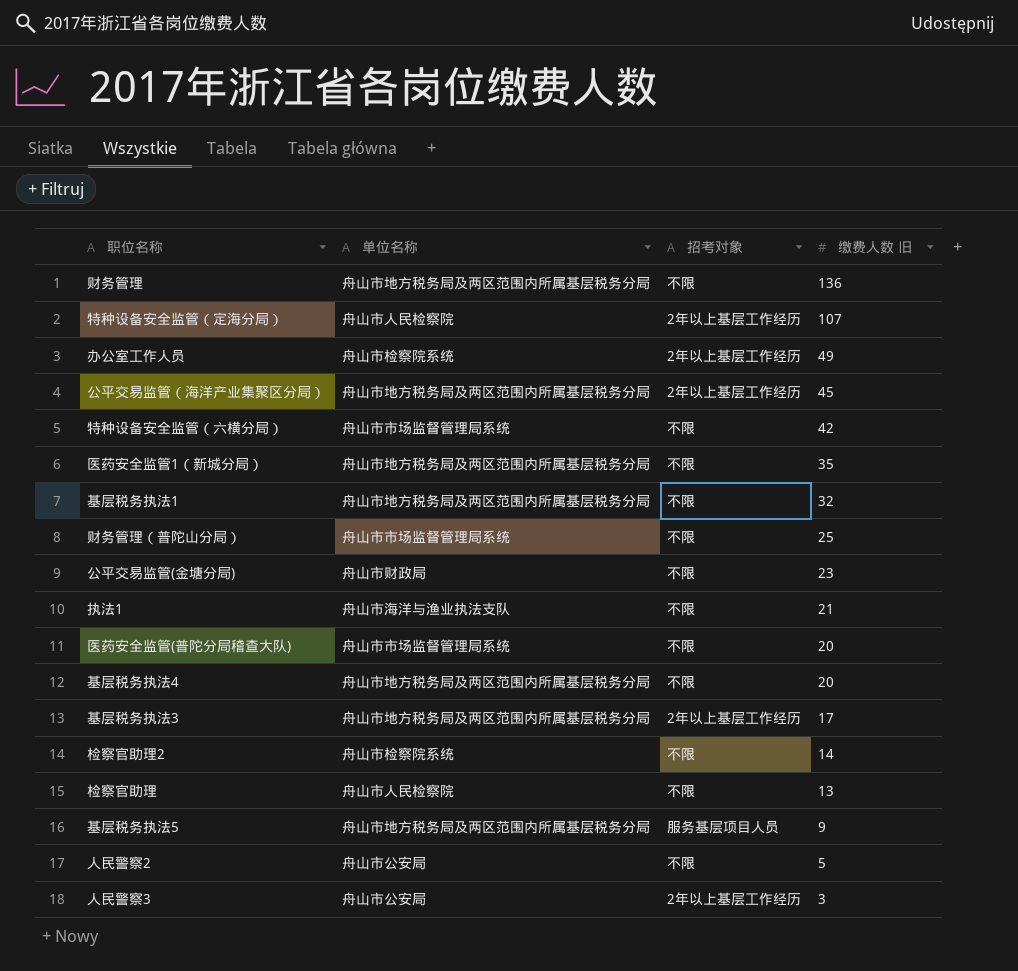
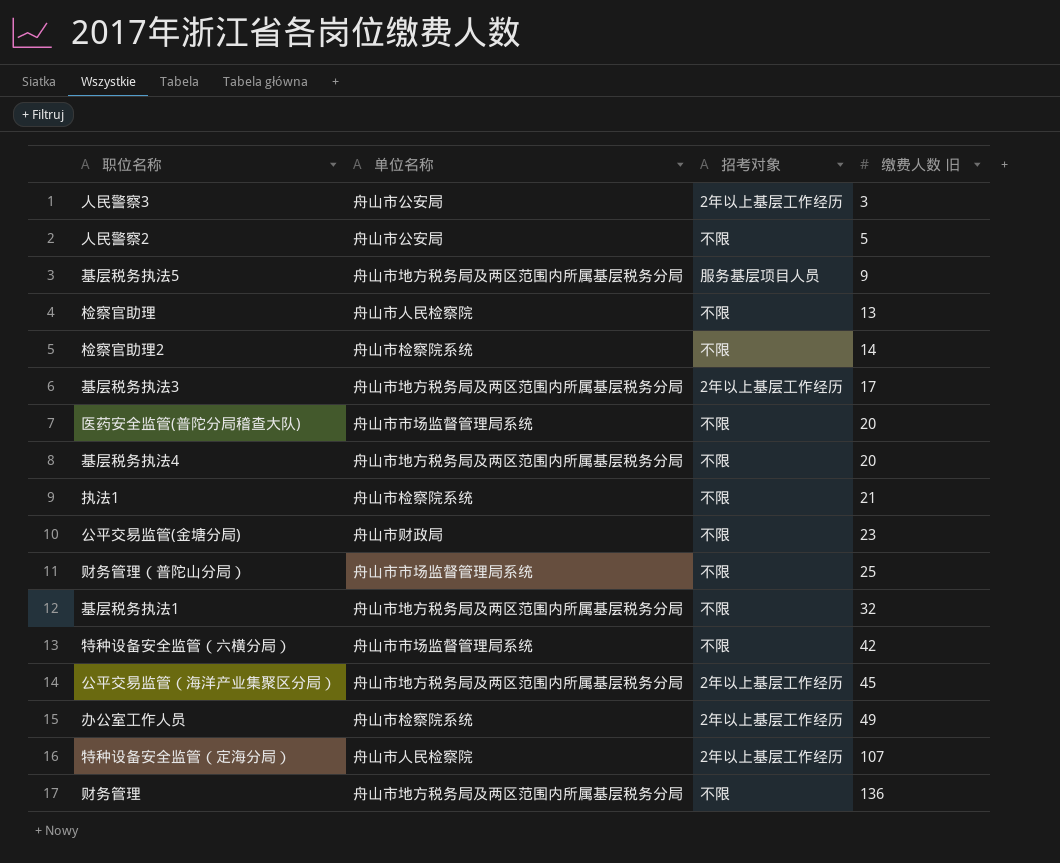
row order: 缴费人数 旧 descending -> 缴费人数 旧 ascending
row 医药安全监管1（新城分局）: 舟山市地方税务局及两区范围内所属基层税务分局 | 不限 | 35 -> none
执法1 | 单位名称: 舟山市海洋与渔业执法支队 -> 舟山市检察院系统

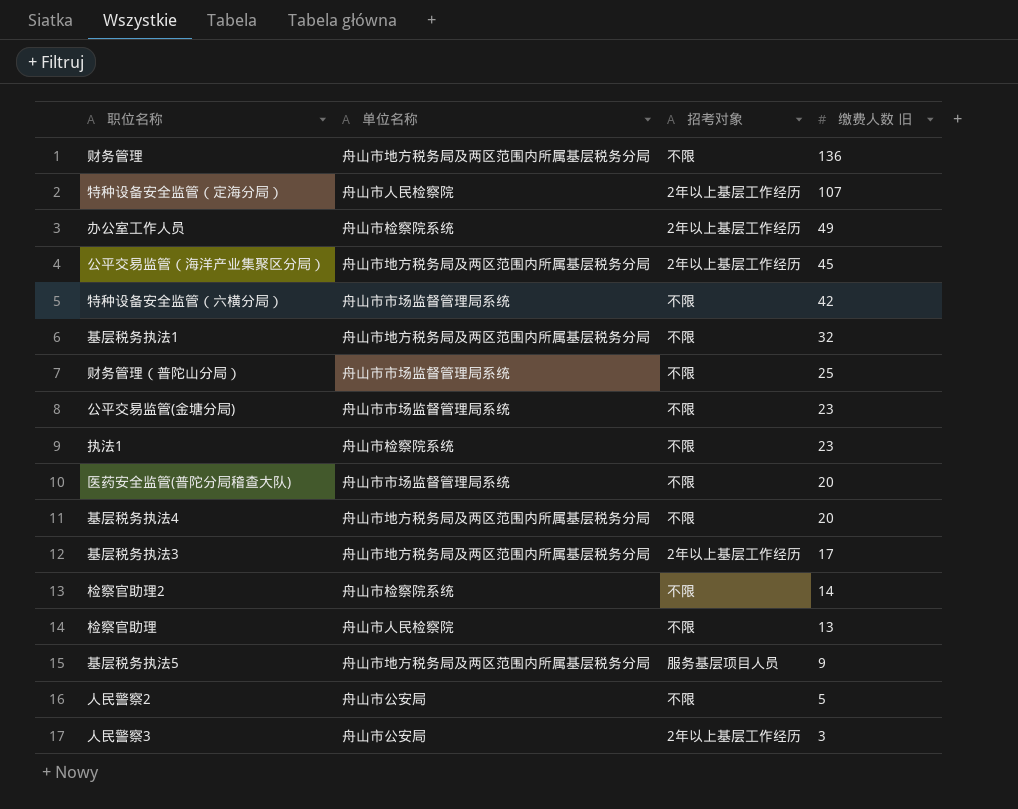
row order: 缴费人数 旧 ascending -> 缴费人数 旧 descending
公平交易监管(金塘分局) | 单位名称: 舟山市财政局 -> 舟山市市场监督管理局系统
执法1 | 缴费人数 旧: 21 -> 23

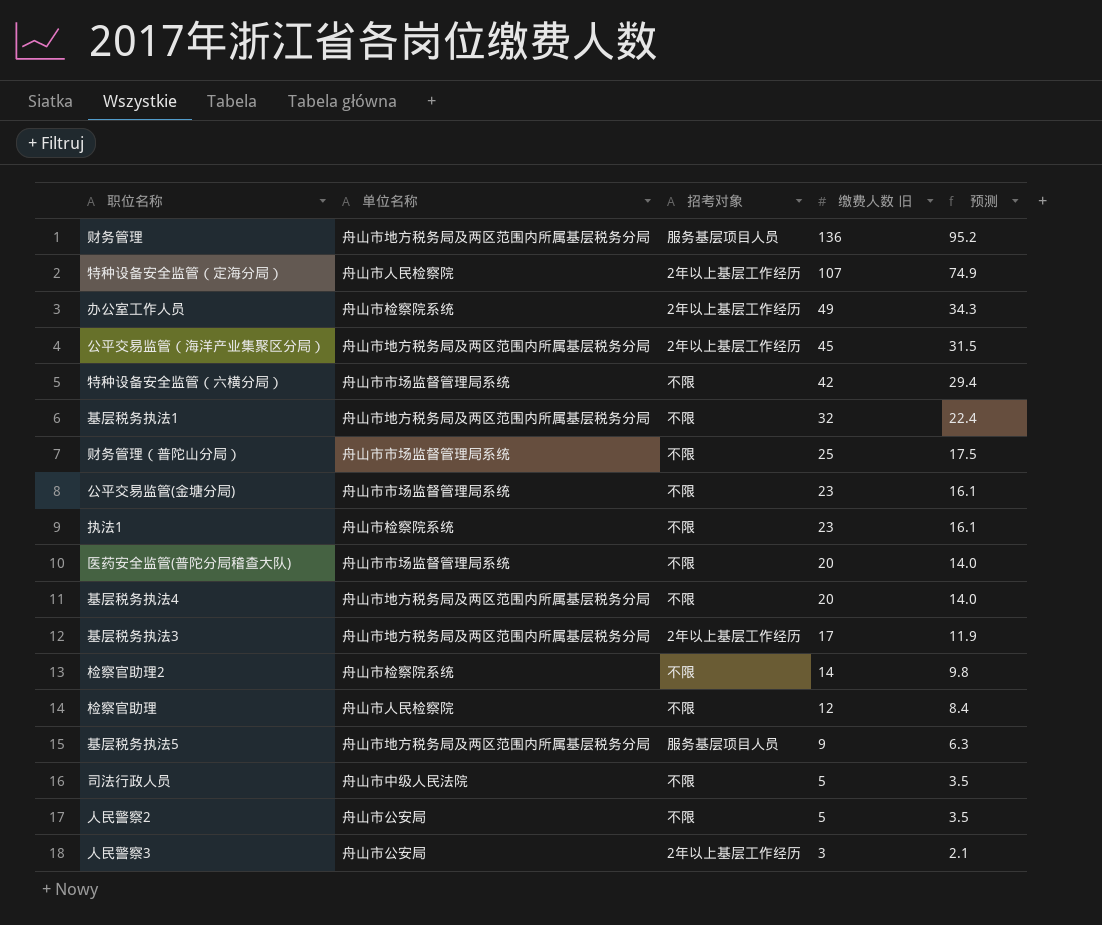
column 预测 | formula: none -> [缴费人数 旧] * 0.7
财务管理 | 招考对象: 不限 -> 服务基层项目人员
检察官助理 | 缴费人数 旧: 13 -> 12
row 司法行政人员: none -> 舟山市中级人民法院 | 不限 | 5 | 3.5

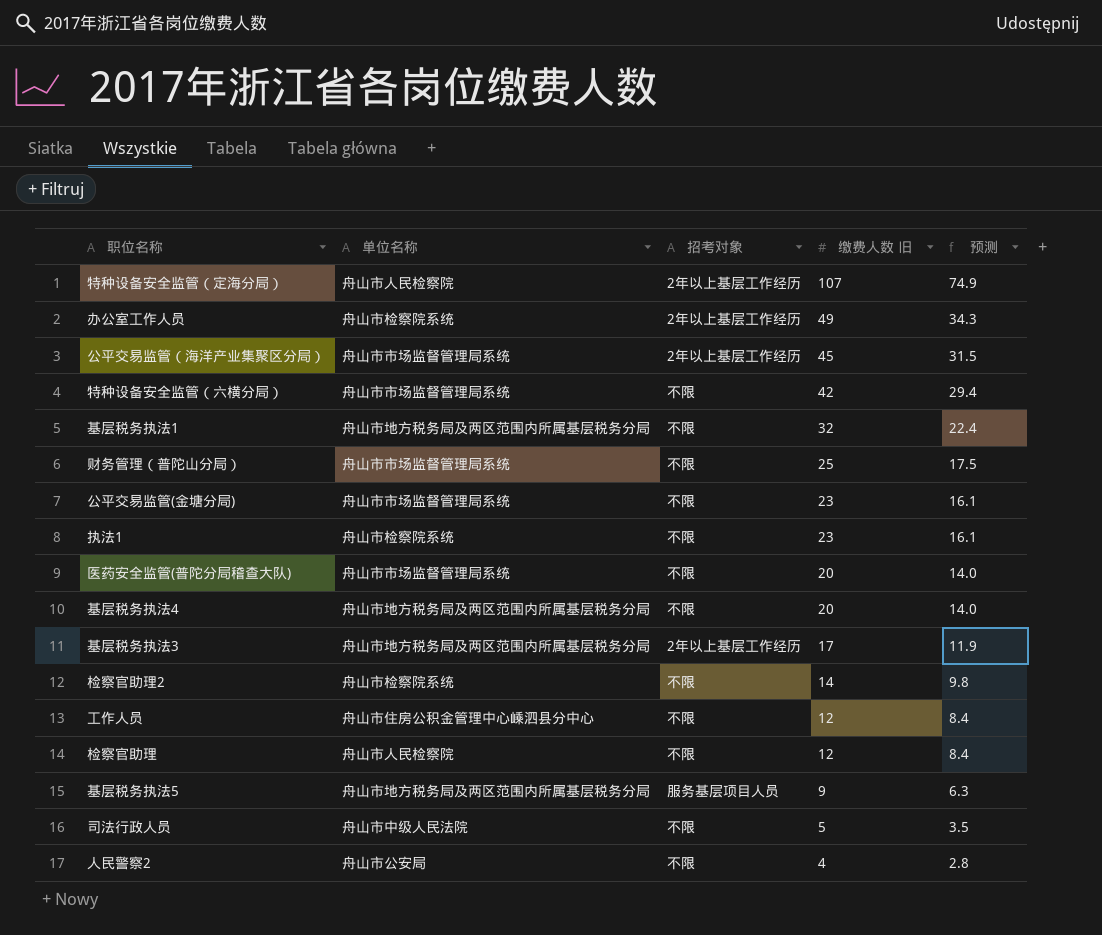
row 财务管理: 舟山市地方税务局及两区范围内所属基层税务分局 | 服务基层项目人员 | 136 | 95.2 -> none
row 人民警察3: 舟山市公安局 | 2年以上基层工作经历 | 3 | 2.1 -> none
公平交易监管（海洋产业集聚区分局） | 单位名称: 舟山市地方税务局及两区范围内所属基层税务分局 -> 舟山市市场监督管理局系统
row 工作人员: none -> 舟山市住房公积金管理中心嵊泗县分中心 | 不限 | 12 | 8.4
人民警察2 | 缴费人数 旧: 5 -> 4
人民警察2 | 预测: 3.5 -> 2.8

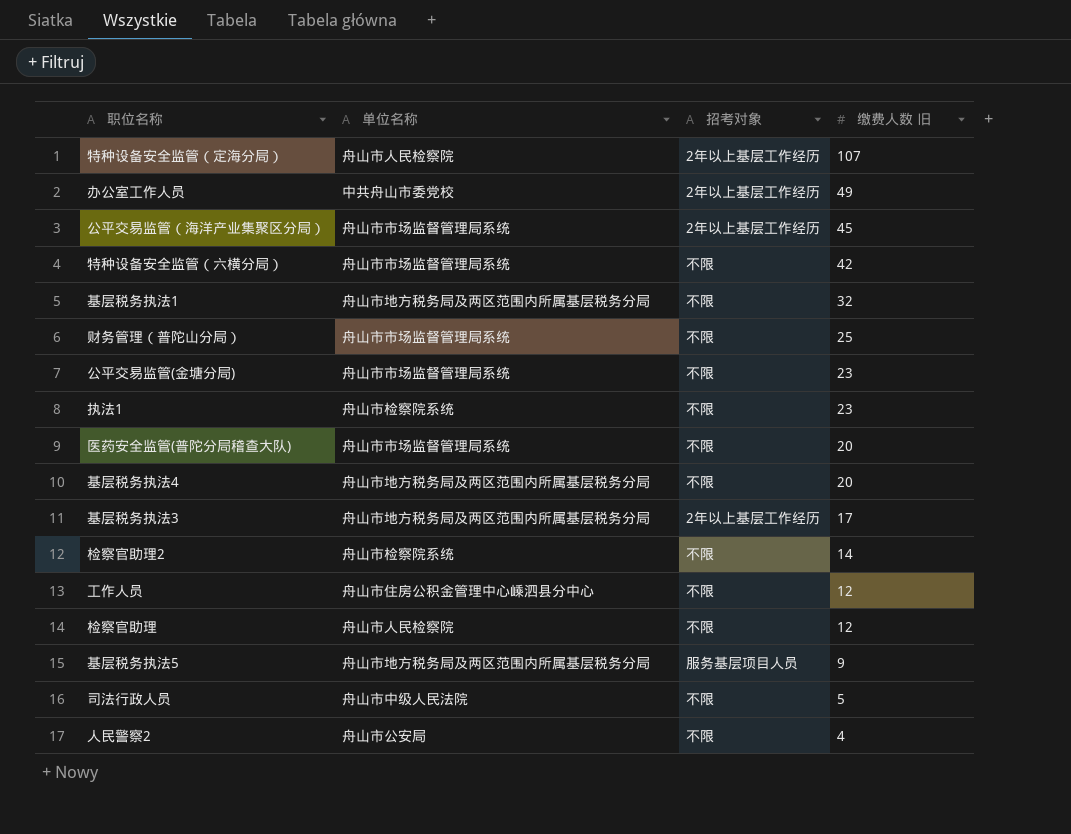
column 预测 | formula: [缴费人数 旧] * 0.7 -> none
办公室工作人员 | 单位名称: 舟山市检察院系统 -> 中共舟山市委党校

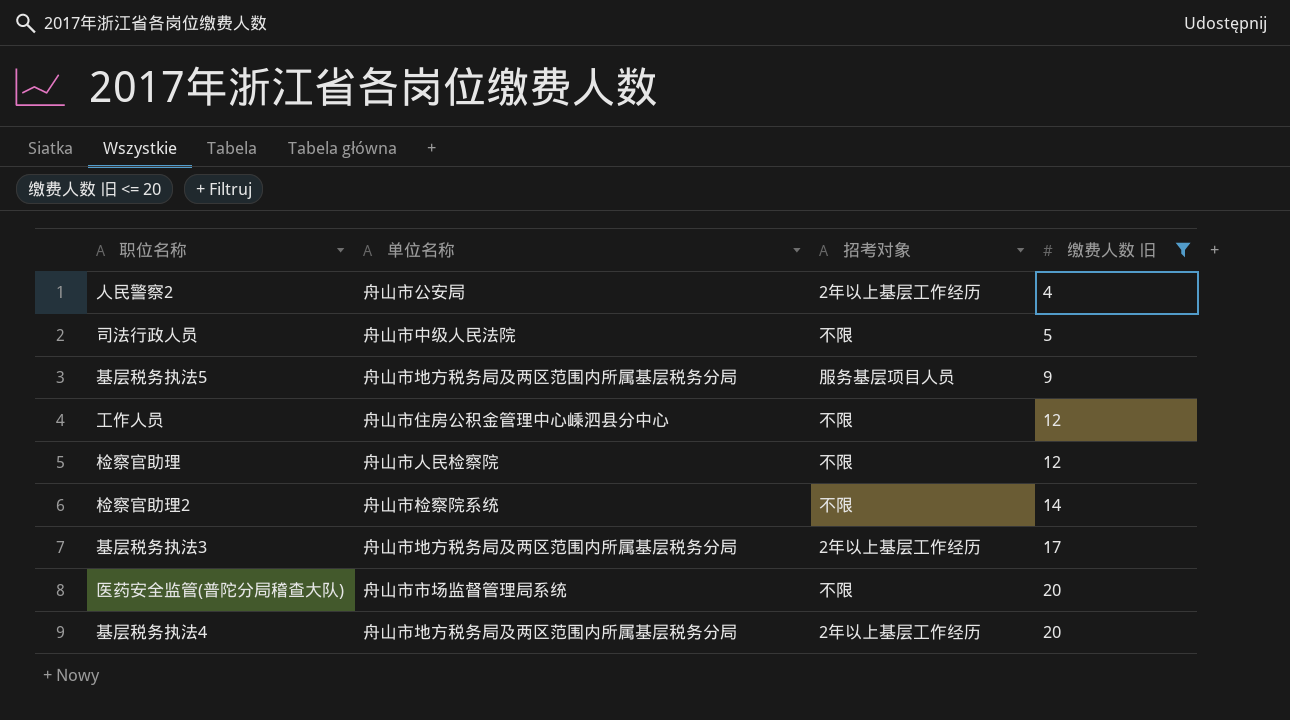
filter: none -> 缴费人数 旧 <= 20
row order: 缴费人数 旧 descending -> 缴费人数 旧 ascending
人民警察2 | 招考对象: 不限 -> 2年以上基层工作经历
基层税务执法4 | 招考对象: 不限 -> 2年以上基层工作经历

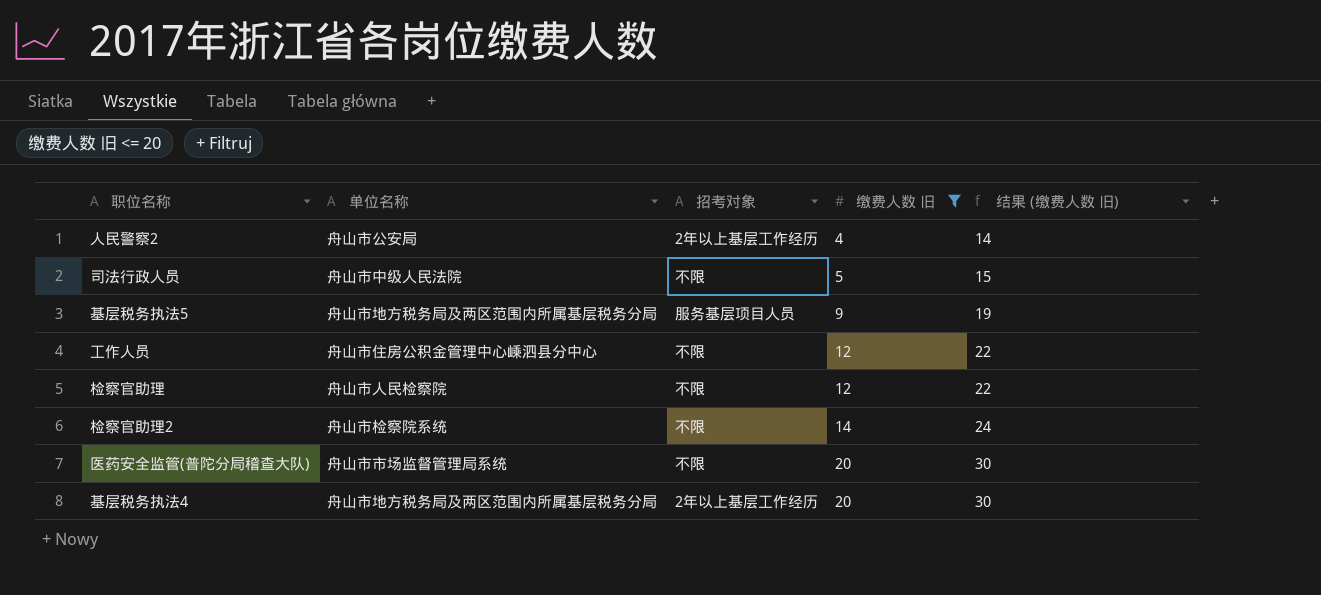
column 结果 (缴费人数 旧) | formula: none -> [缴费人数 旧] + 10
row 基层税务执法3: 舟山市地方税务局及两区范围内所属基层税务分局 | 2年以上基层工作经历 | 17 -> none

